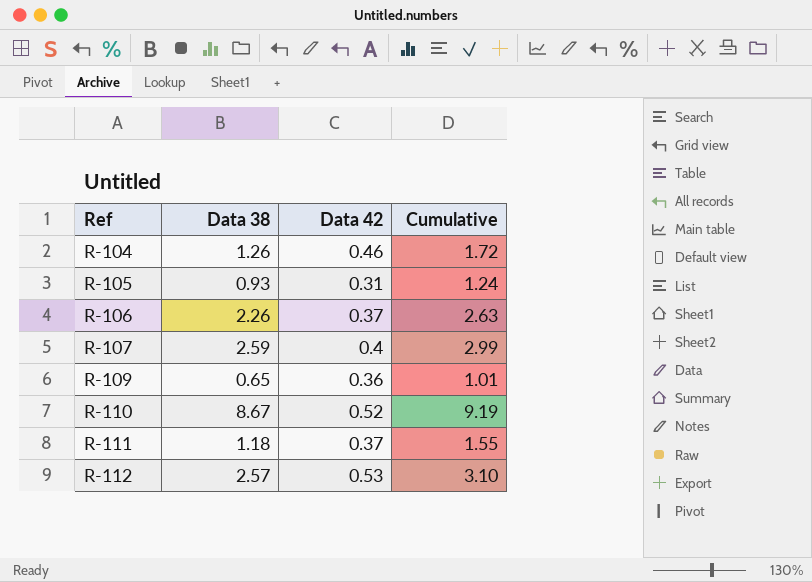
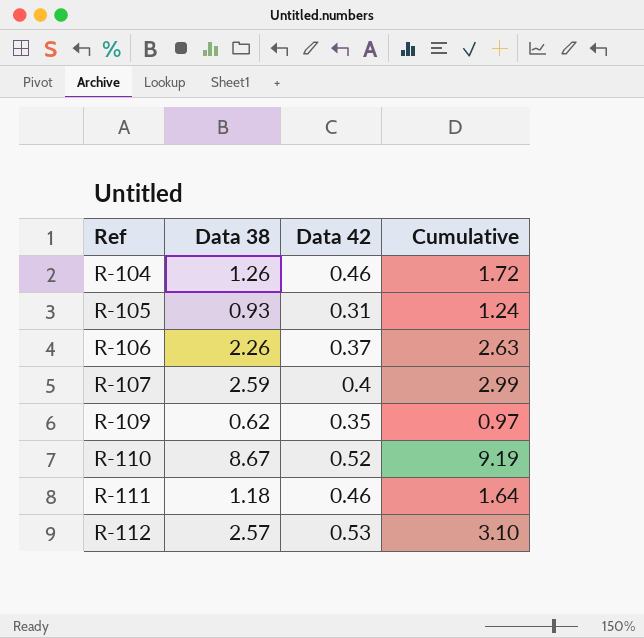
R-109 | Data 38: 0.65 -> 0.62
R-109 | Data 42: 0.36 -> 0.35
R-109 | Cumulative: 1.01 -> 0.97
R-111 | Data 42: 0.37 -> 0.46
R-111 | Cumulative: 1.55 -> 1.64

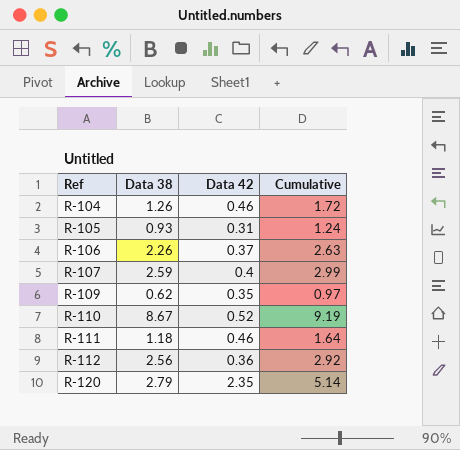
R-112 | Data 38: 2.57 -> 2.56
R-112 | Data 42: 0.53 -> 0.36
R-112 | Cumulative: 3.10 -> 2.92
row R-120: none -> 2.79 | 2.35 | 5.14

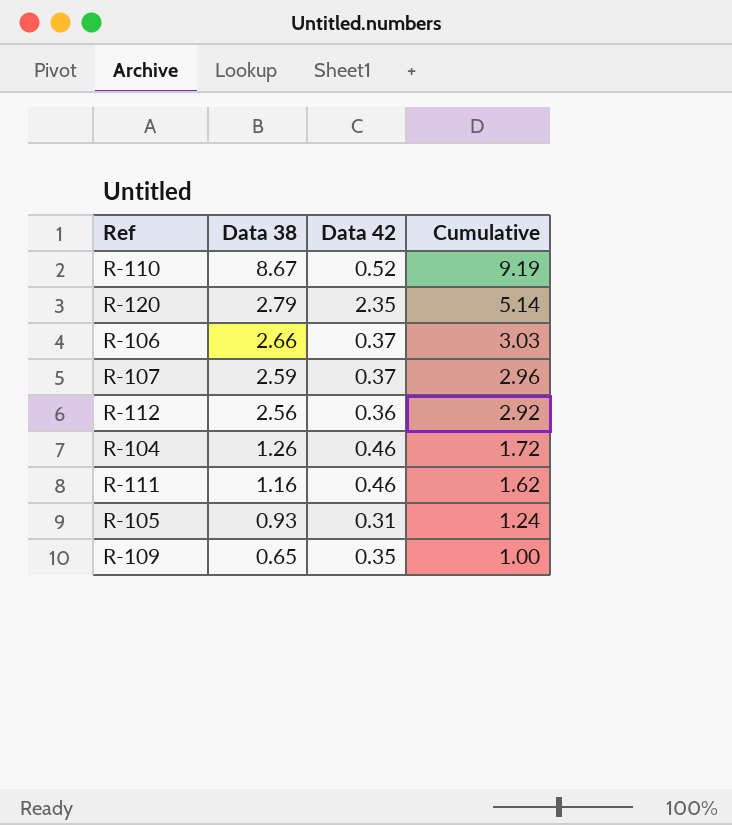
row order: Ref ascending -> Data 38 descending
R-106 | Data 38: 2.26 -> 2.66
R-106 | Cumulative: 2.63 -> 3.03
R-107 | Data 42: 0.4 -> 0.37
R-107 | Cumulative: 2.99 -> 2.96
R-111 | Data 38: 1.18 -> 1.16
R-111 | Cumulative: 1.64 -> 1.62
R-109 | Data 38: 0.62 -> 0.65
R-109 | Cumulative: 0.97 -> 1.00

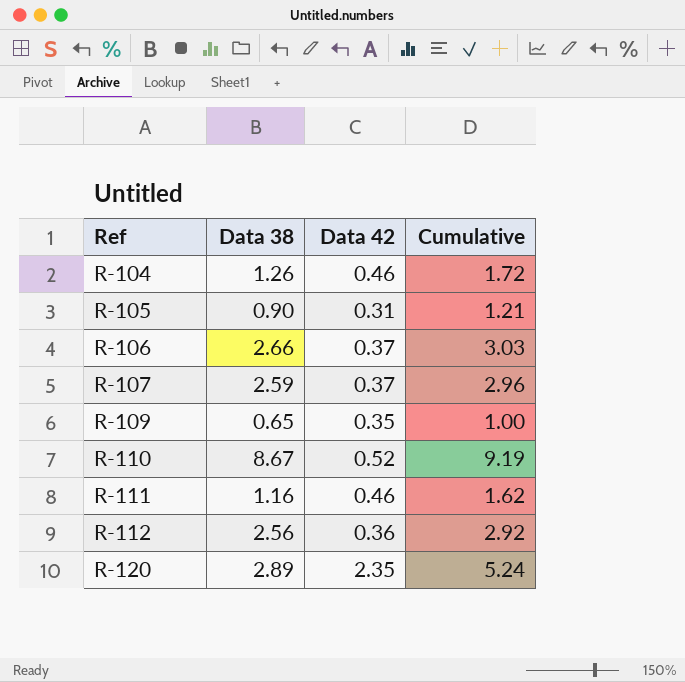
row order: Data 38 descending -> Ref ascending
R-105 | Data 38: 0.93 -> 0.90
R-105 | Cumulative: 1.24 -> 1.21
R-120 | Data 38: 2.79 -> 2.89
R-120 | Cumulative: 5.14 -> 5.24

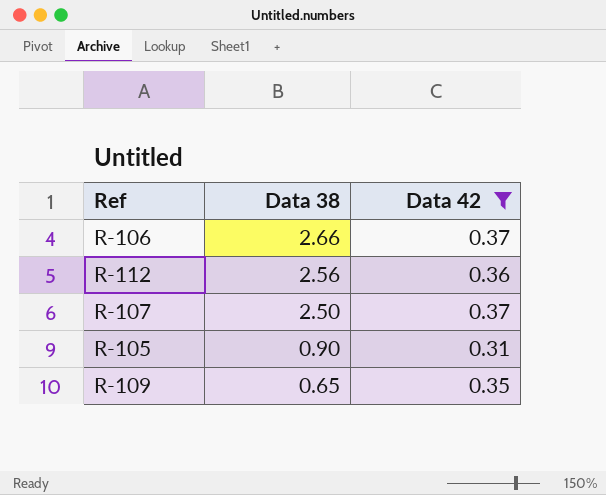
filter: none -> Data 42 <= 0.37
row order: Ref ascending -> Data 38 descending
column Cumulative | formula: [Data 38] + [Data 42] -> none
R-107 | Data 38: 2.59 -> 2.50

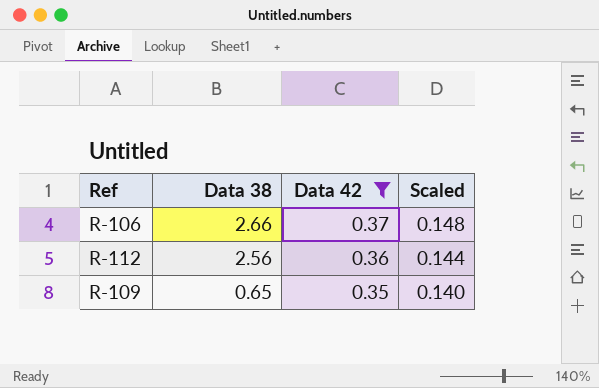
column Scaled | formula: none -> [Data 42] * 0.4
row R-107: 2.50 | 0.37 -> none
row R-105: 0.90 | 0.31 -> none

